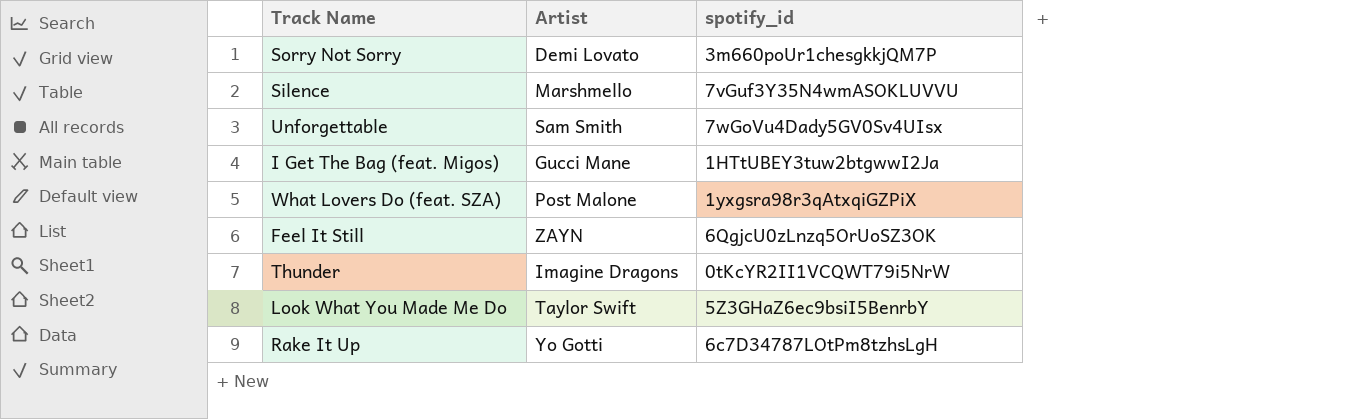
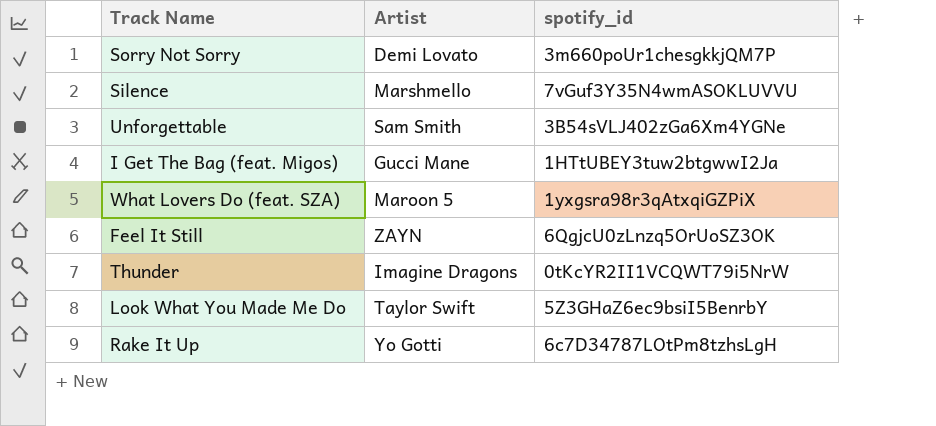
Unforgettable | spotify_id: 7wGoVu4Dady5GV0Sv4UIsx -> 3B54sVLJ402zGa6Xm4YGNe
What Lovers Do (feat. SZA) | Artist: Post Malone -> Maroon 5

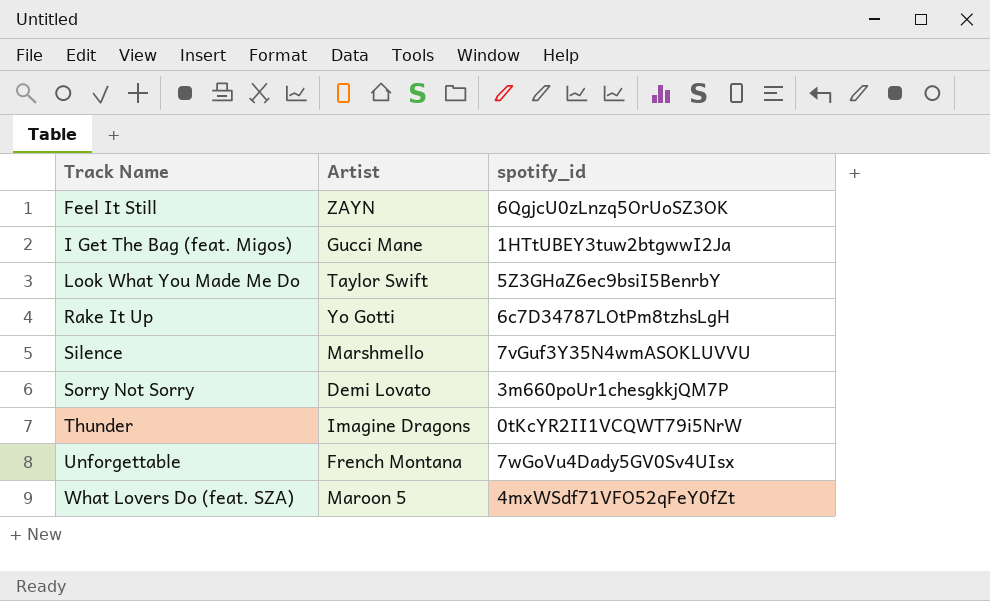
row order: none -> Track Name ascending
Unforgettable | Artist: Sam Smith -> French Montana
Unforgettable | spotify_id: 3B54sVLJ402zGa6Xm4YGNe -> 7wGoVu4Dady5GV0Sv4UIsx
What Lovers Do (feat. SZA) | spotify_id: 1yxgsra98r3qAtxqiGZPiX -> 4mxWSdf71VFO52qFeY0fZt

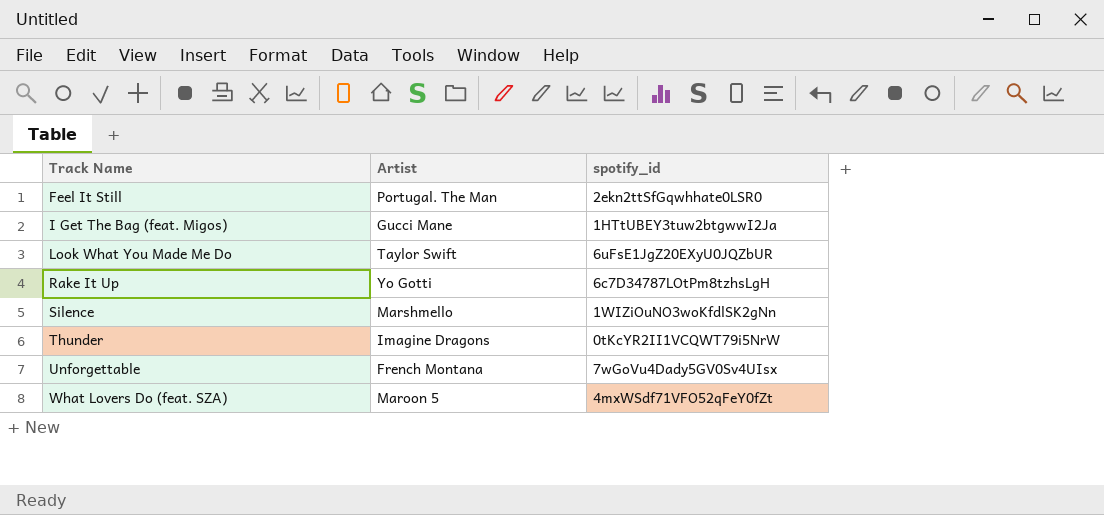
row Sorry Not Sorry: Demi Lovato | 3m660poUr1chesgkkjQM7P -> none
Feel It Still | Artist: ZAYN -> Portugal. The Man
Feel It Still | spotify_id: 6QgjcU0zLnzq5OrUoSZ3OK -> 2ekn2ttSfGqwhhate0LSR0
Look What You Made Me Do | spotify_id: 5Z3GHaZ6ec9bsiI5BenrbY -> 6uFsE1JgZ20EXyU0JQZbUR
Silence | spotify_id: 7vGuf3Y35N4wmASOKLUVVU -> 1WIZiOuNO3woKfdlSK2gNn

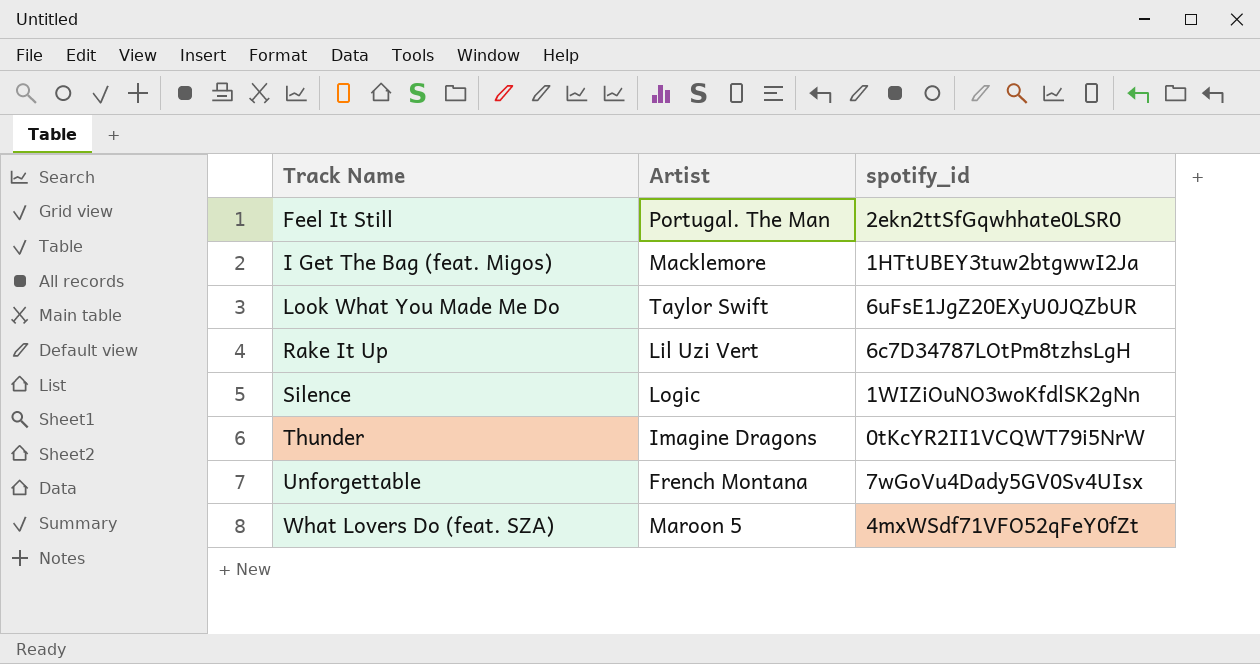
I Get The Bag (feat. Migos) | Artist: Gucci Mane -> Macklemore
Rake It Up | Artist: Yo Gotti -> Lil Uzi Vert
Silence | Artist: Marshmello -> Logic

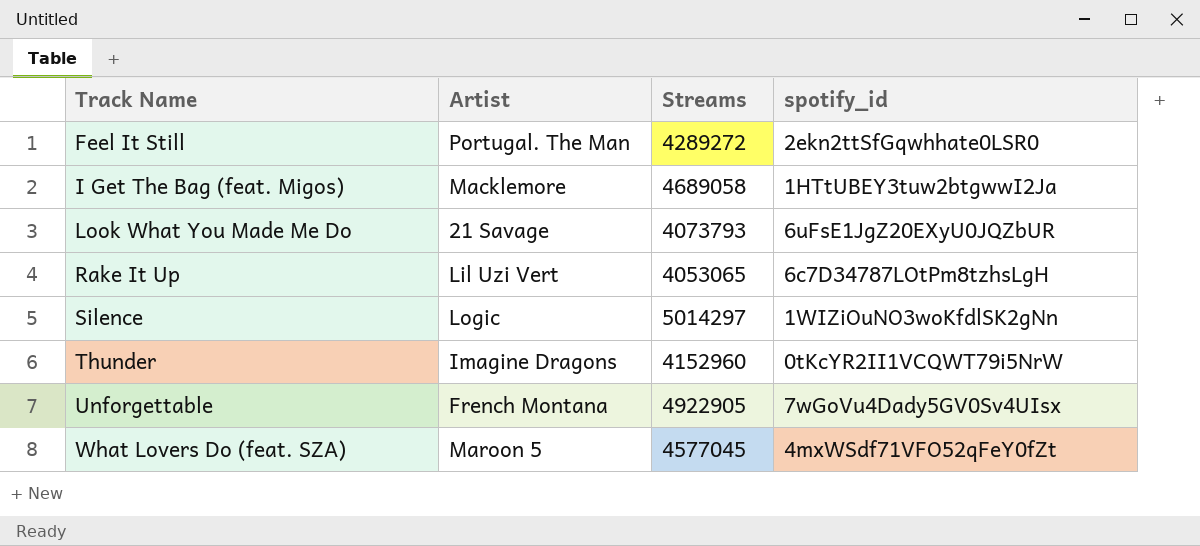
column Streams | position: none -> 3
Look What You Made Me Do | Artist: Taylor Swift -> 21 Savage

